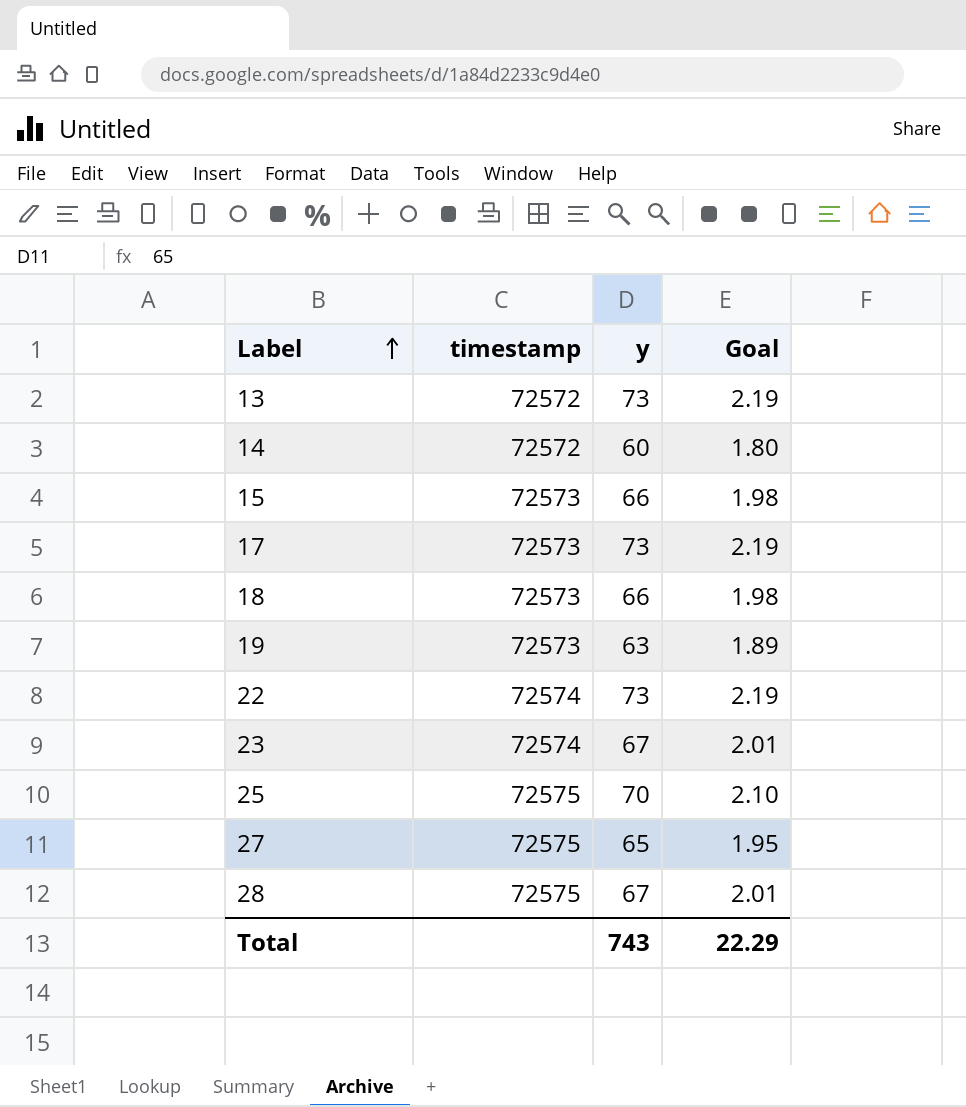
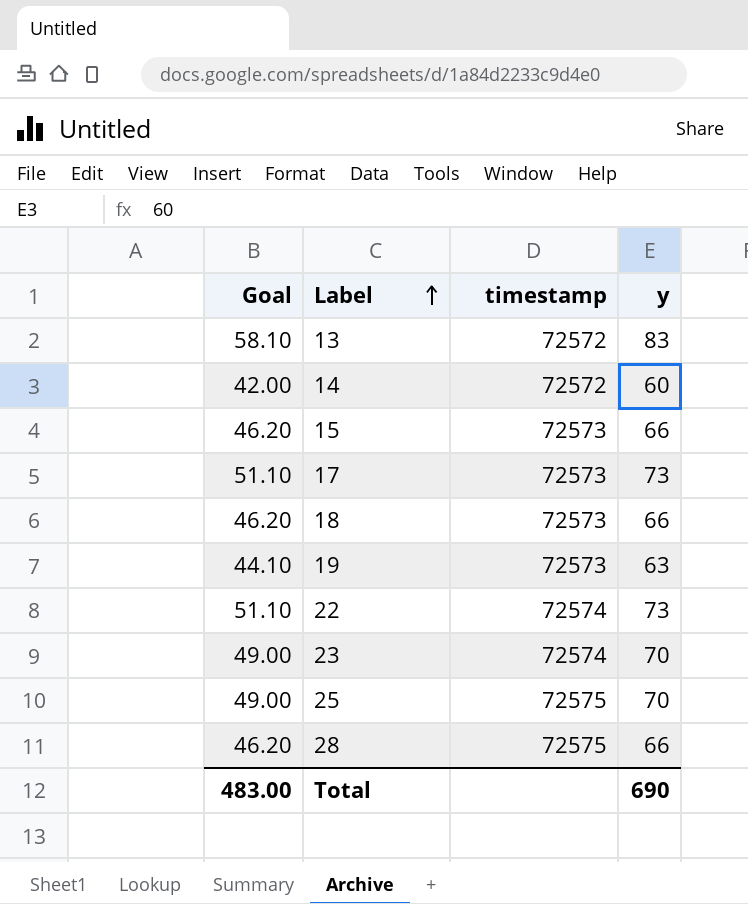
column Goal | formula: [y] * 0.03 -> [y] * 0.7
column Goal | position: 4 -> 1
row 27: 72575 | 65 | 1.95 -> none
13 | y: 73 -> 83
23 | y: 67 -> 70
28 | y: 67 -> 66
Total | Goal: 22.29 -> 483.00
Total | y: 743 -> 690

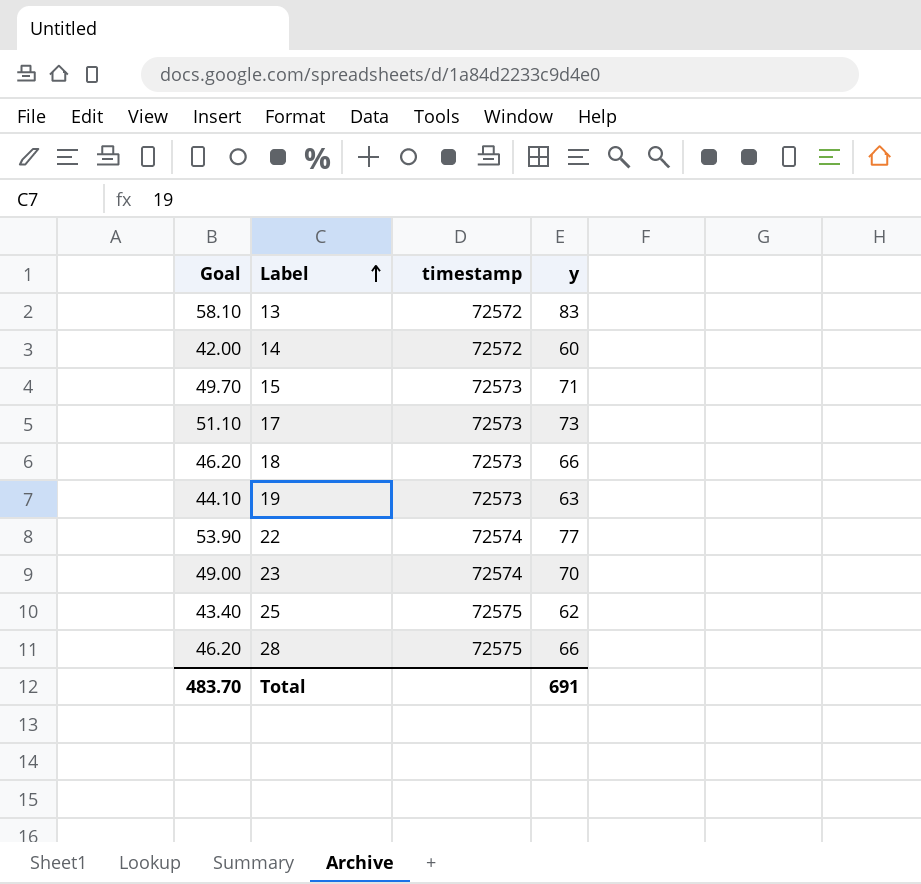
15 | Goal: 46.20 -> 49.70
15 | y: 66 -> 71
22 | Goal: 51.10 -> 53.90
22 | y: 73 -> 77
25 | Goal: 49.00 -> 43.40
25 | y: 70 -> 62
Total | Goal: 483.00 -> 483.70
Total | y: 690 -> 691

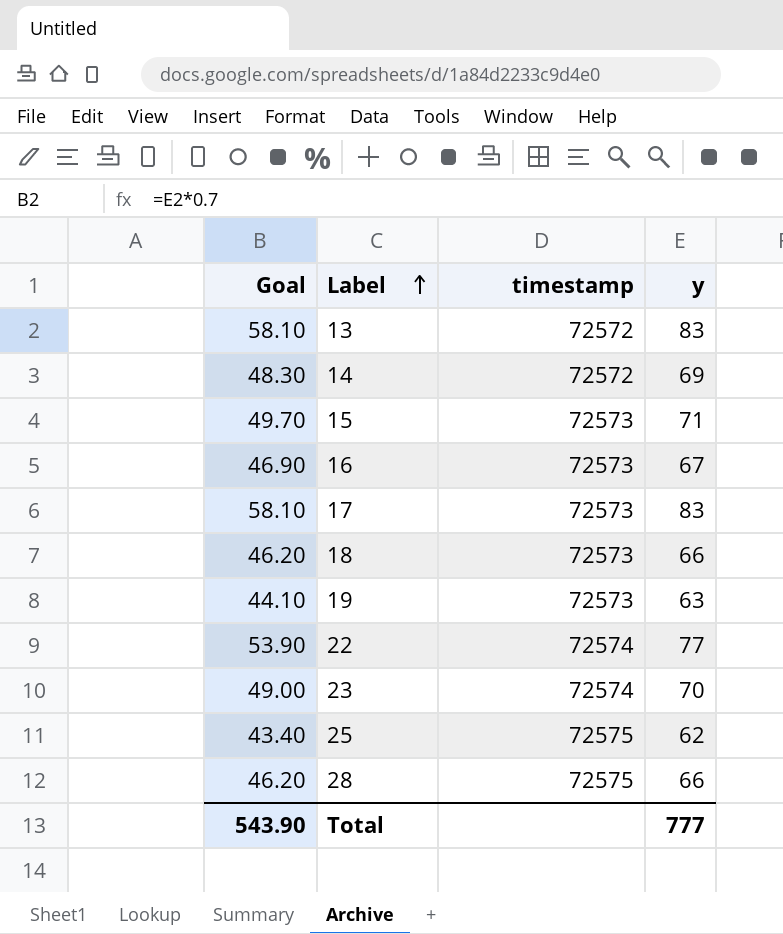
14 | Goal: 42.00 -> 48.30
14 | y: 60 -> 69
row 16: none -> 46.90 | 72573 | 67
17 | Goal: 51.10 -> 58.10
17 | y: 73 -> 83
Total | Goal: 483.70 -> 543.90
Total | y: 691 -> 777

